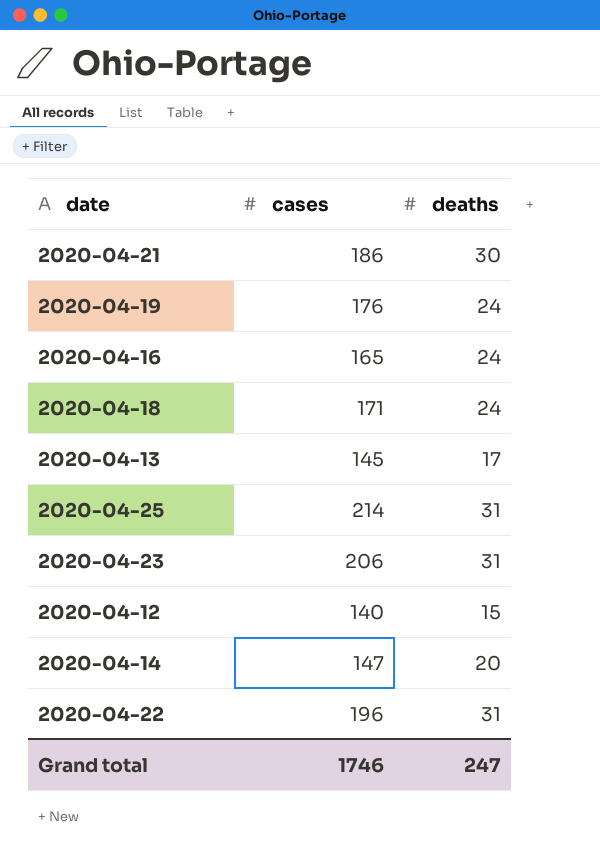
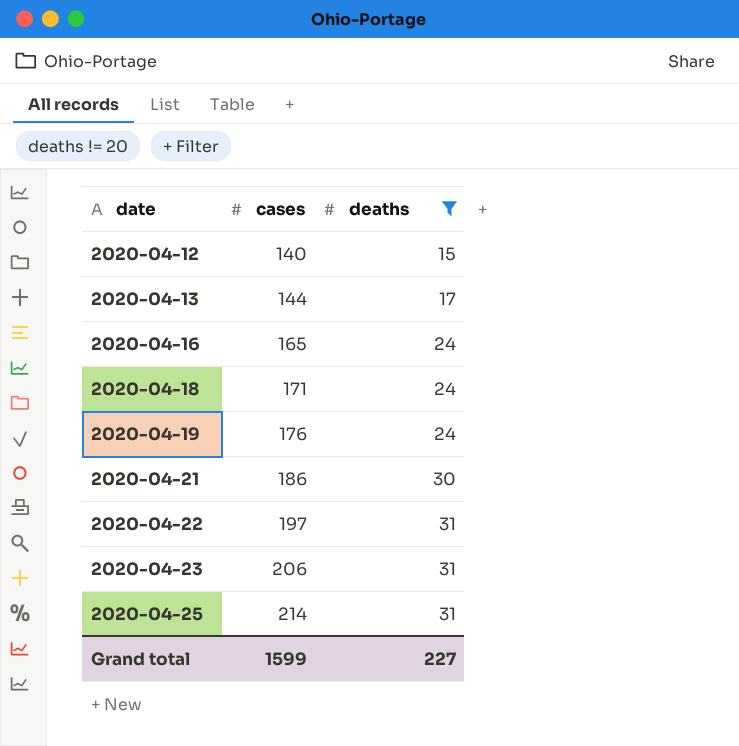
filter: none -> deaths != 20
row order: none -> date ascending
2020-04-13 | cases: 145 -> 144
2020-04-22 | cases: 196 -> 197
Grand total | cases: 1746 -> 1599
Grand total | deaths: 247 -> 227

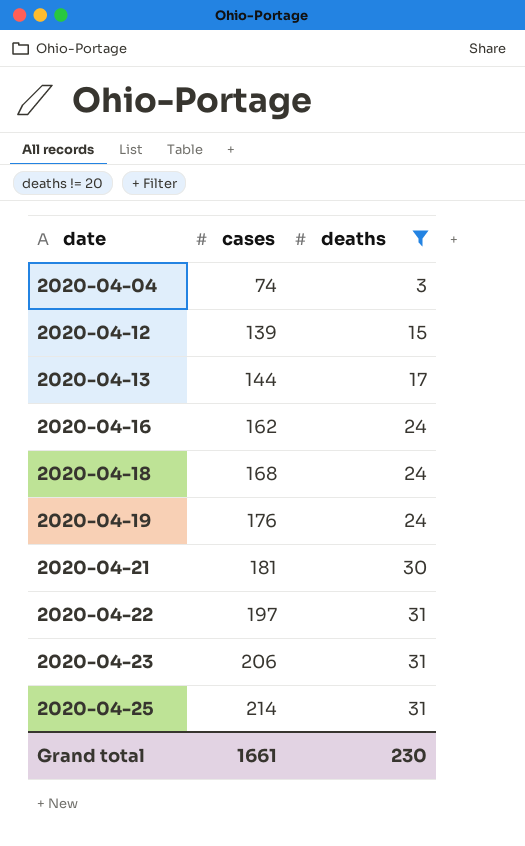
row 2020-04-04: none -> 74 | 3
2020-04-12 | cases: 140 -> 139
2020-04-16 | cases: 165 -> 162
2020-04-18 | cases: 171 -> 168
2020-04-21 | cases: 186 -> 181
Grand total | cases: 1599 -> 1661
Grand total | deaths: 227 -> 230

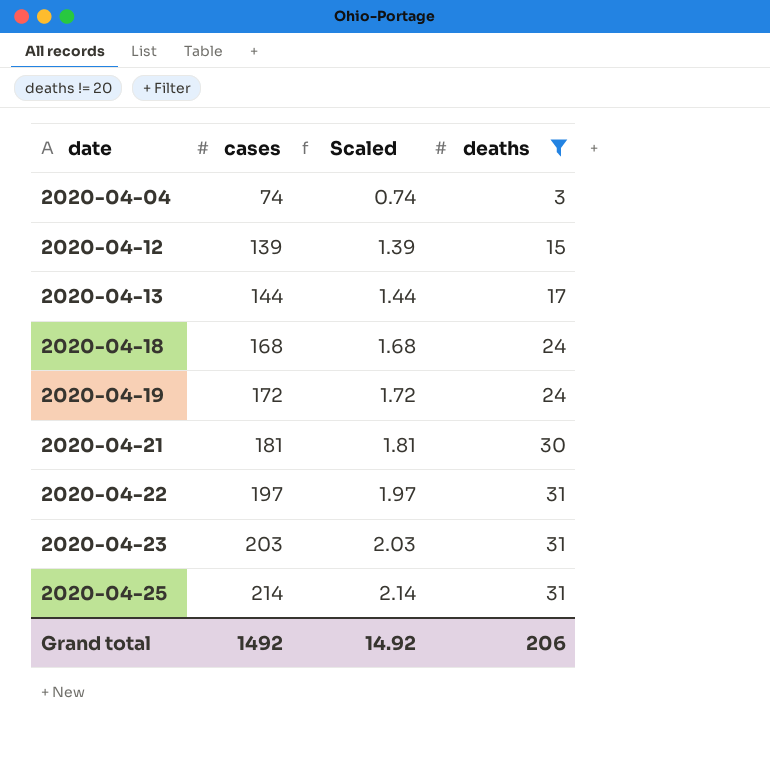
column Scaled | formula: none -> [cases] * 0.01
row 2020-04-16: 162 | 24 -> none
2020-04-19 | cases: 176 -> 172
2020-04-23 | cases: 206 -> 203
Grand total | cases: 1661 -> 1492
Grand total | deaths: 230 -> 206

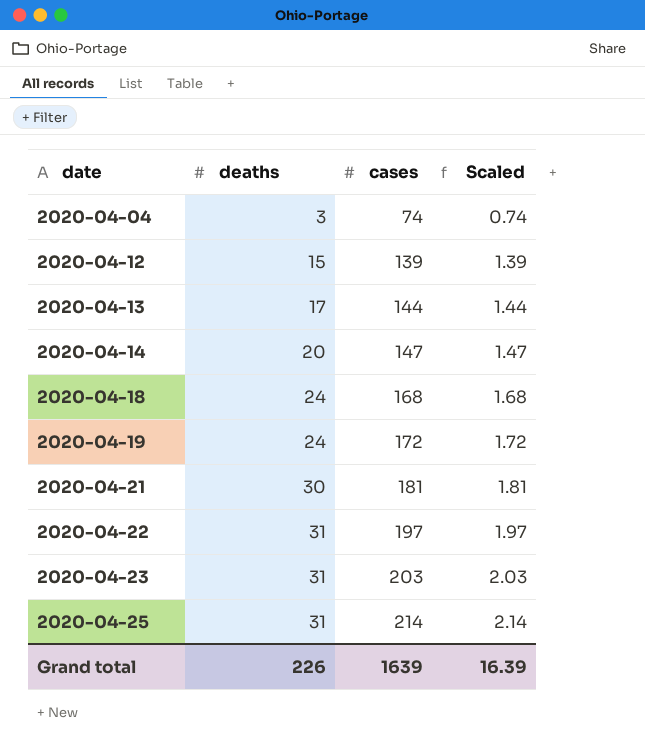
filter: deaths != 20 -> none
column deaths | position: 4 -> 2
Grand total | deaths: 206 -> 226
Grand total | cases: 1492 -> 1639
Grand total | Scaled: 14.92 -> 16.39

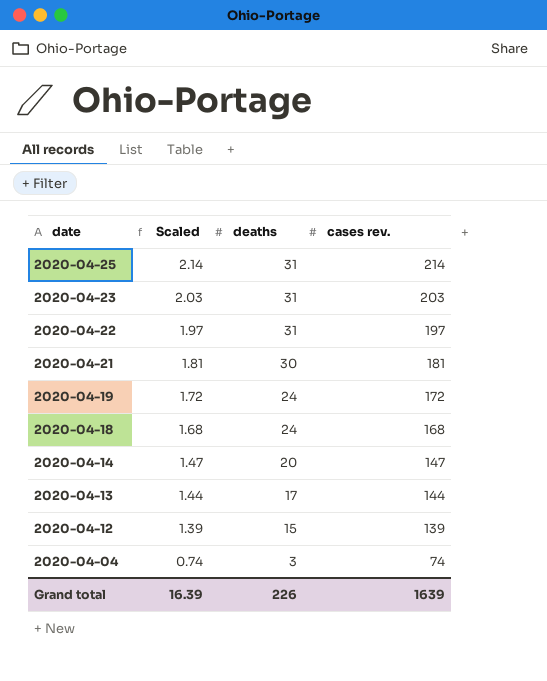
row order: date ascending -> date descending
column Scaled | position: 4 -> 2
column name: cases -> cases rev.

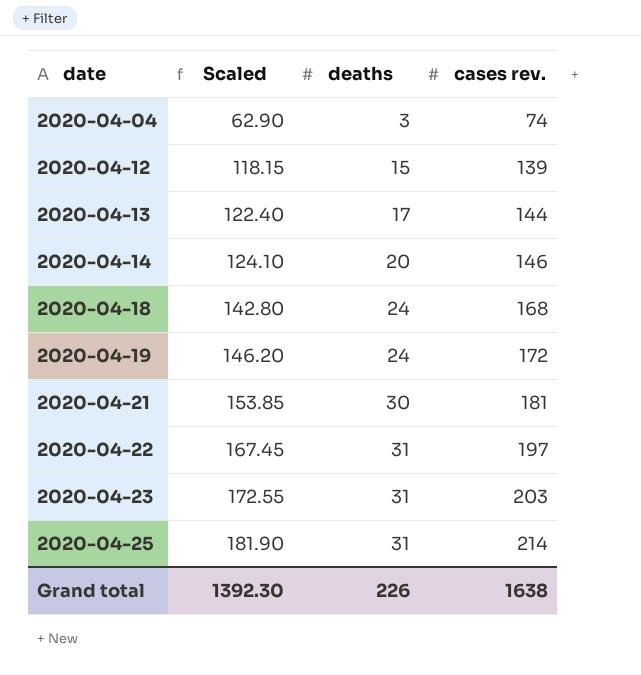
row order: date descending -> date ascending
column Scaled | formula: [cases rev.] * 0.01 -> [cases rev.] * 0.85
2020-04-14 | cases rev.: 147 -> 146
Grand total | Scaled: 16.39 -> 1392.30
Grand total | cases rev.: 1639 -> 1638

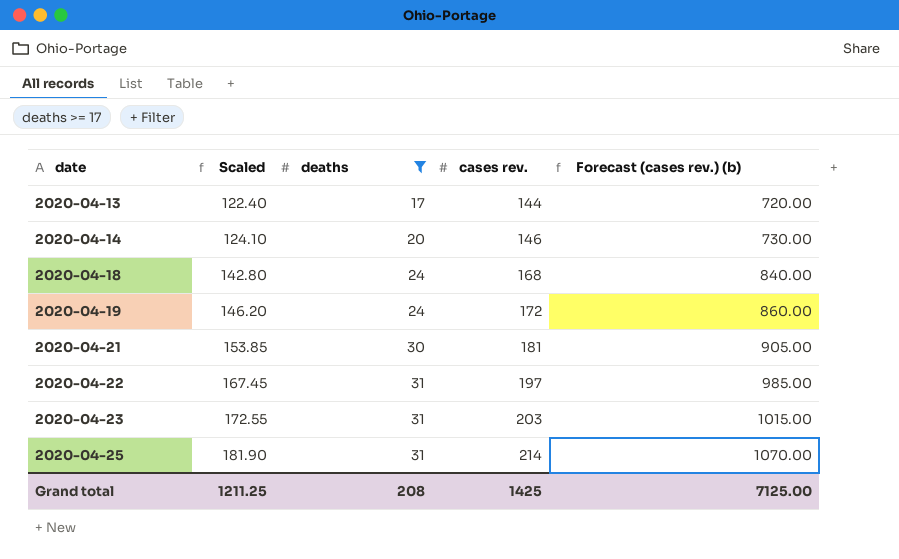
filter: none -> deaths >= 17
column Forecast (cases rev.) (b) | formula: none -> [cases rev.] * 5
Grand total | Scaled: 1392.30 -> 1211.25
Grand total | deaths: 226 -> 208
Grand total | cases rev.: 1638 -> 1425

